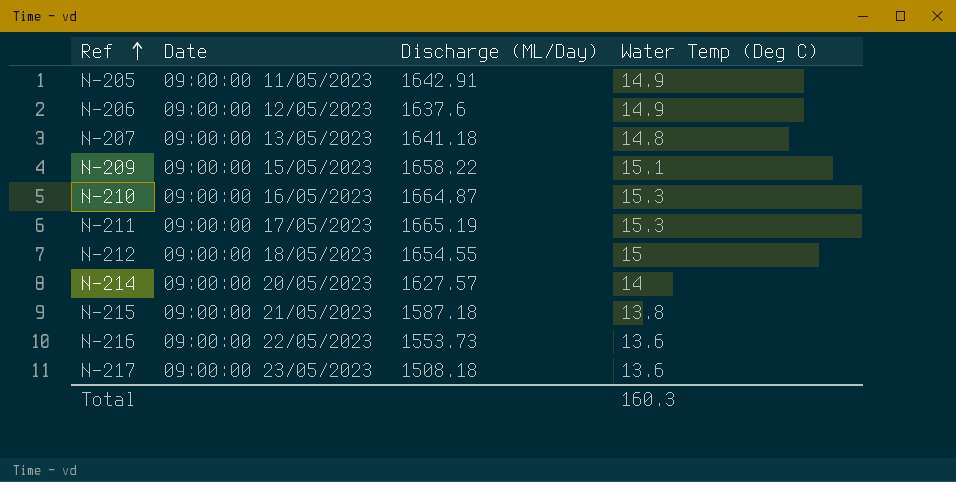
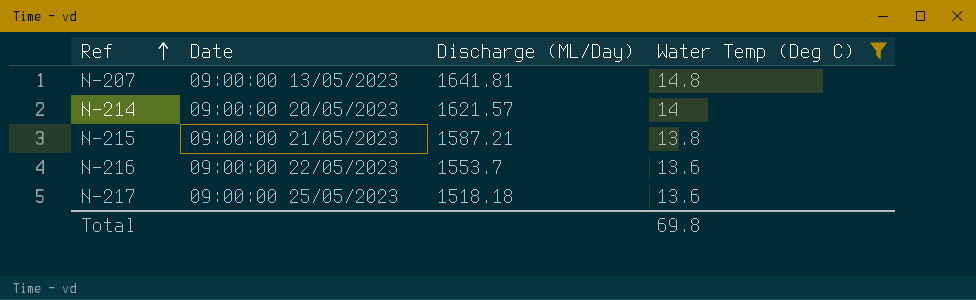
filter: none -> Water Temp (Deg C) <= 14.8
N-207 | Discharge (ML/Day): 1641.18 -> 1641.81
N-214 | Discharge (ML/Day): 1627.57 -> 1621.57
N-215 | Discharge (ML/Day): 1587.18 -> 1587.21
N-216 | Discharge (ML/Day): 1553.73 -> 1553.7
N-217 | Date: 09:00:00 23/05/2023 -> 09:00:00 25/05/2023
N-217 | Discharge (ML/Day): 1508.18 -> 1518.18
Total | Water Temp (Deg C): 160.3 -> 69.8

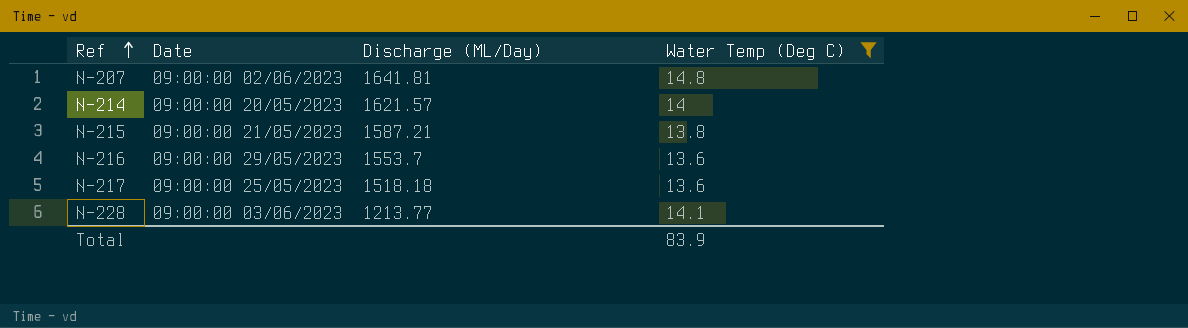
N-207 | Date: 09:00:00 13/05/2023 -> 09:00:00 02/06/2023
N-216 | Date: 09:00:00 22/05/2023 -> 09:00:00 29/05/2023
row N-228: none -> 09:00:00 03/06/2023 | 1213.77 | 14.1
Total | Water Temp (Deg C): 69.8 -> 83.9

